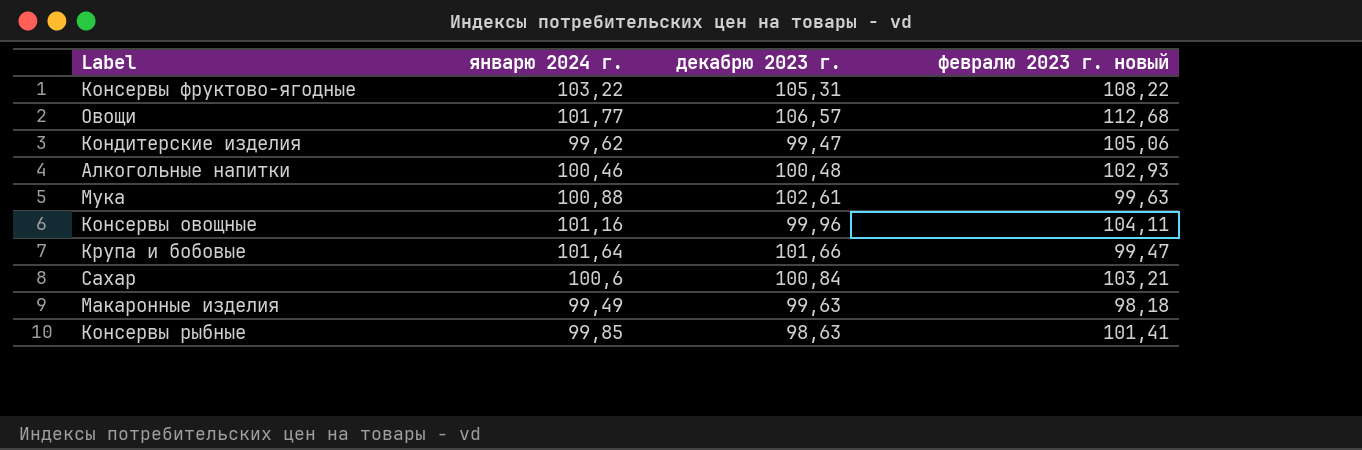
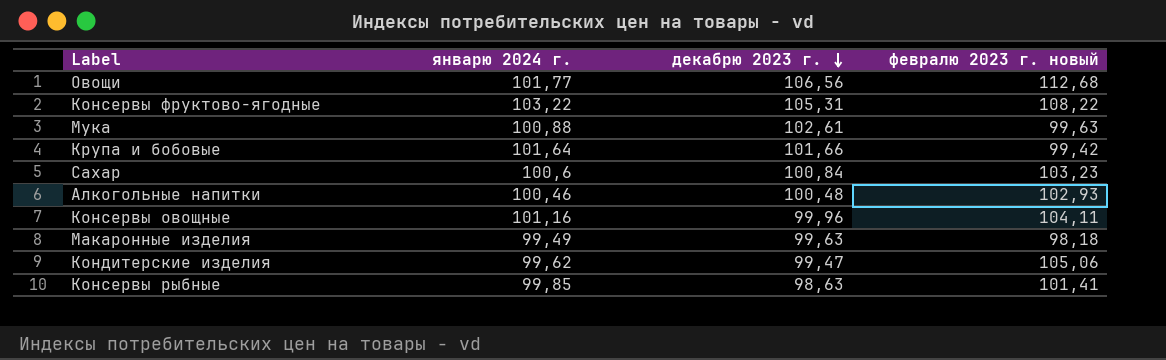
row order: none -> декабрю 2023 г. descending
Овощи | декабрю 2023 г.: 106,57 -> 106,56
Крупа и бобовые | февралю 2023 г. новый: 99,47 -> 99,42
Сахар | февралю 2023 г. новый: 103,21 -> 103,23

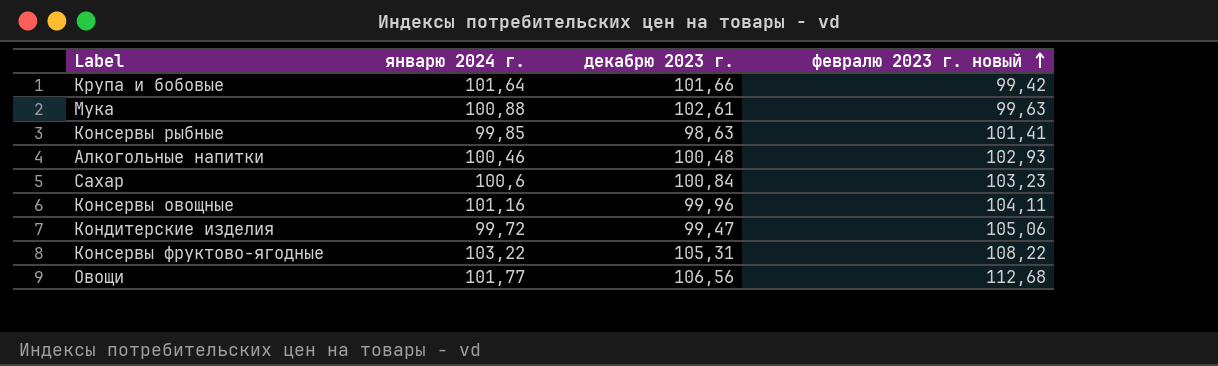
row order: декабрю 2023 г. descending -> февралю 2023 г. новый ascending
row Макаронные изделия: 99,49 | 99,63 | 98,18 -> none
Кондитерские изделия | январю 2024 г.: 99,62 -> 99,72

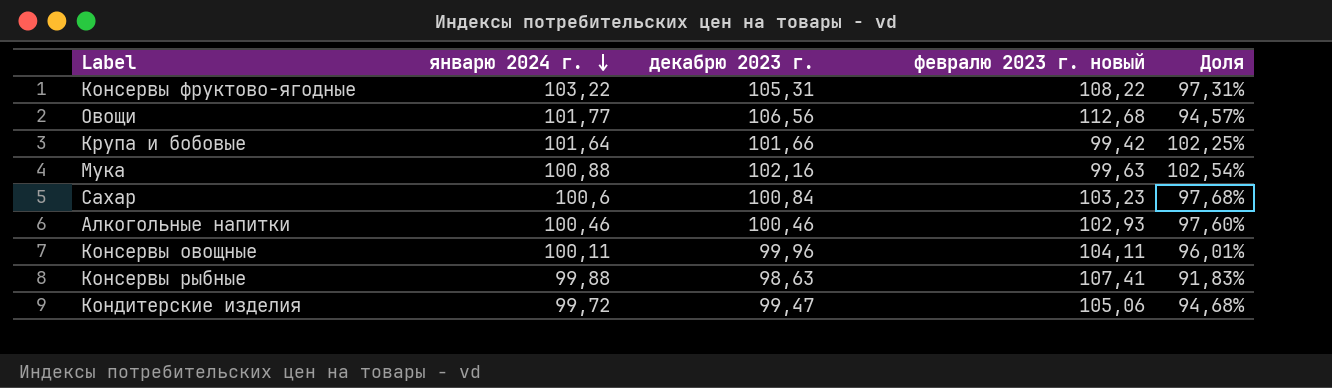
row order: февралю 2023 г. новый ascending -> январю 2024 г. descending
column Доля | formula: none -> [декабрю 2023 г.] / [февралю 2023 г. новый]
Мука | декабрю 2023 г.: 102,61 -> 102,16
Алкогольные напитки | декабрю 2023 г.: 100,48 -> 100,46
Консервы овощные | январю 2024 г.: 101,16 -> 100,11
Консервы рыбные | январю 2024 г.: 99,85 -> 99,88
Консервы рыбные | февралю 2023 г. новый: 101,41 -> 107,41

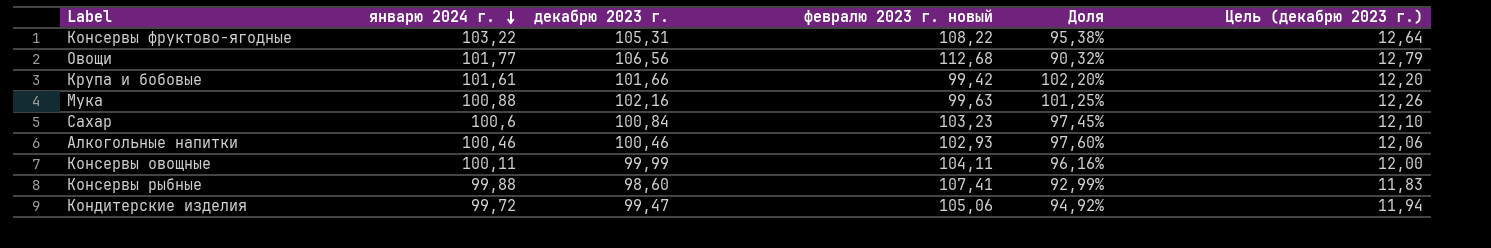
column Доля | formula: [декабрю 2023 г.] / [февралю 2023 г. новый] -> [январю 2024 г.] / [февралю 2023 г. новый]
column Цель (декабрю 2023 г.) | formula: none -> [декабрю 2023 г.] * 0,12
Крупа и бобовые | январю 2024 г.: 101,64 -> 101,61
Консервы овощные | декабрю 2023 г.: 99,96 -> 99,99
Консервы рыбные | декабрю 2023 г.: 98,63 -> 98,60

